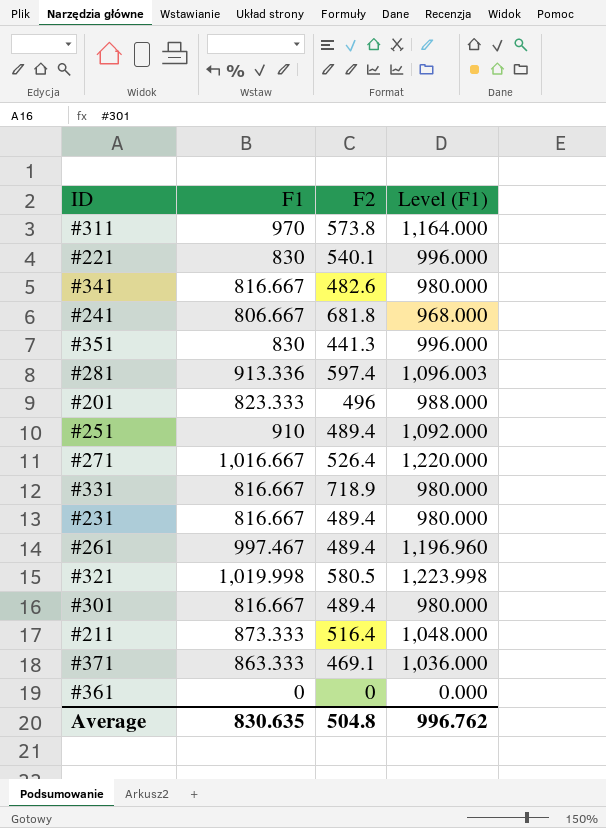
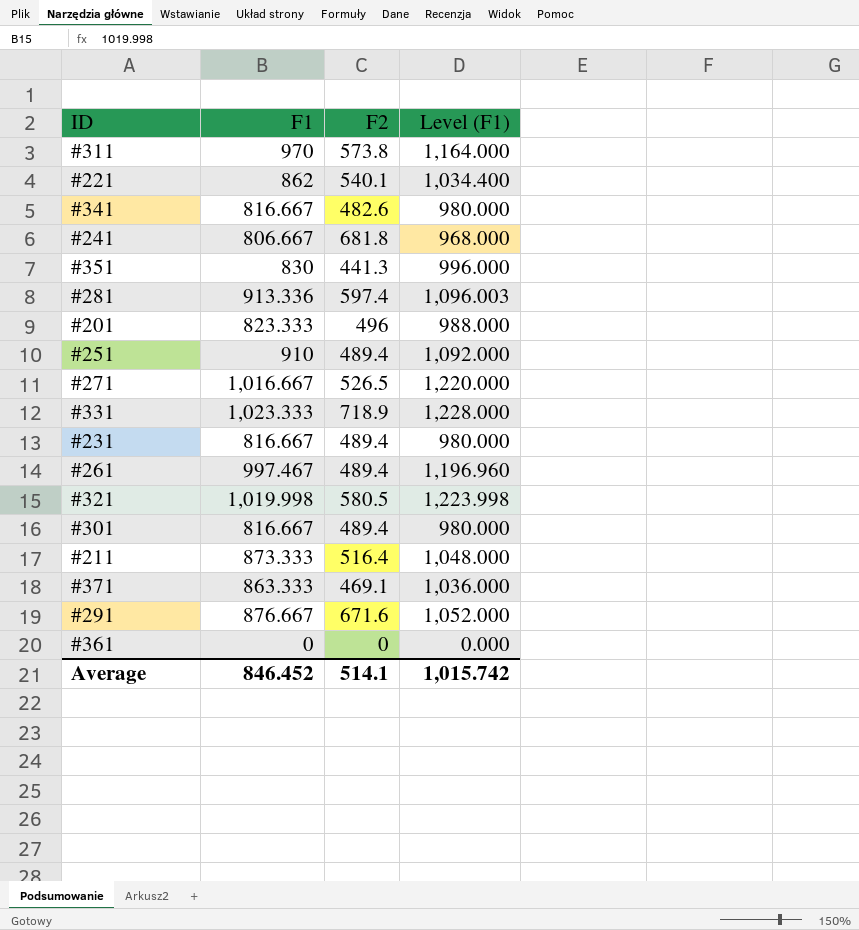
#221 | F1: 830 -> 862
#221 | Level (F1): 996.000 -> 1,034.400
#271 | F2: 526.4 -> 526.5
#331 | F1: 816.667 -> 1,023.333
#331 | Level (F1): 980.000 -> 1,228.000
row #291: none -> 876.667 | 671.6 | 1,052.000
Average | F1: 830.635 -> 846.452
Average | F2: 504.8 -> 514.1
Average | Level (F1): 996.762 -> 1,015.742

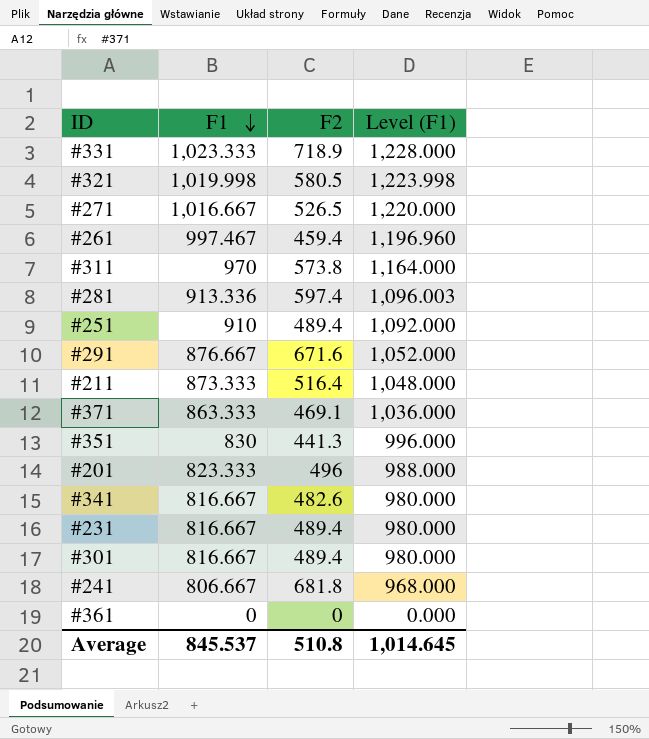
row order: none -> F1 descending
row #221: 862 | 540.1 | 1,034.400 -> none
#261 | F2: 489.4 -> 459.4
Average | F1: 846.452 -> 845.537
Average | F2: 514.1 -> 510.8
Average | Level (F1): 1,015.742 -> 1,014.645

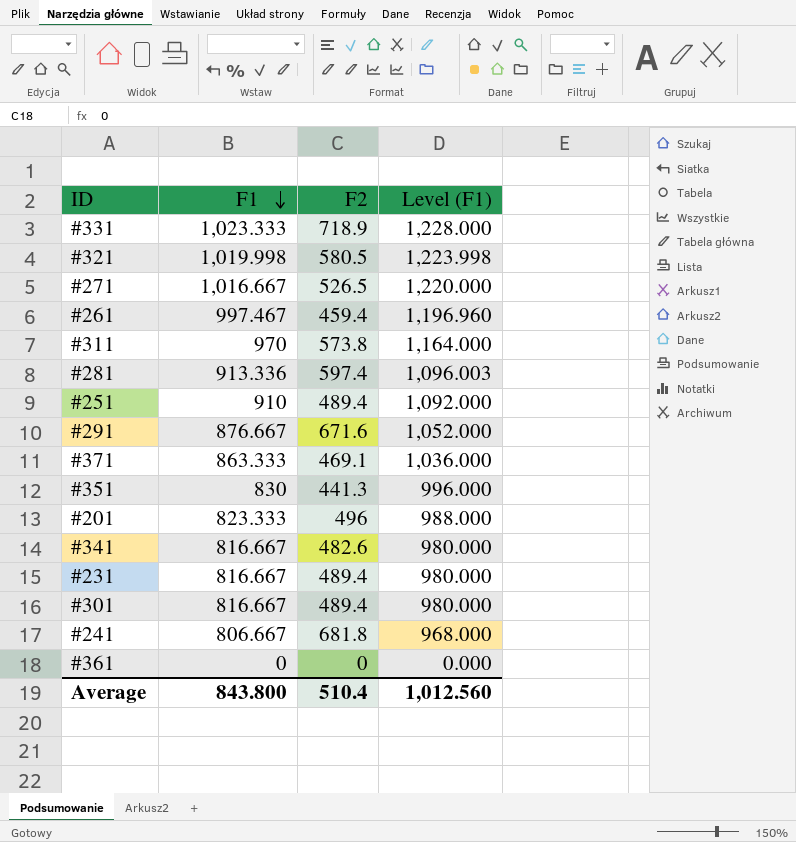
row #211: 873.333 | 516.4 | 1,048.000 -> none
Average | F1: 845.537 -> 843.800
Average | F2: 510.8 -> 510.4
Average | Level (F1): 1,014.645 -> 1,012.560

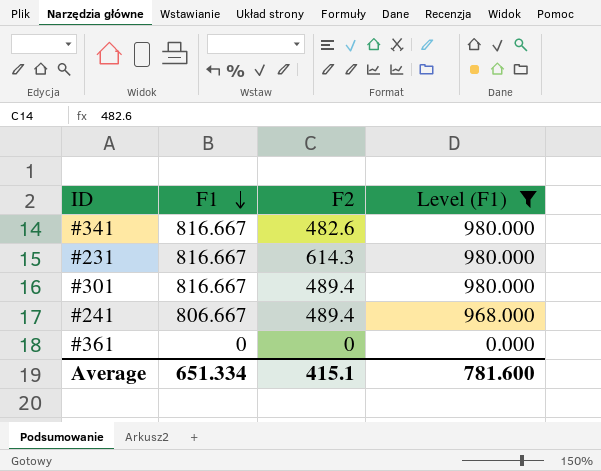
filter: none -> Level (F1) <= 980.000
#231 | F2: 489.4 -> 614.3
#241 | F2: 681.8 -> 489.4
Average | F1: 843.800 -> 651.334
Average | F2: 510.4 -> 415.1
Average | Level (F1): 1,012.560 -> 781.600

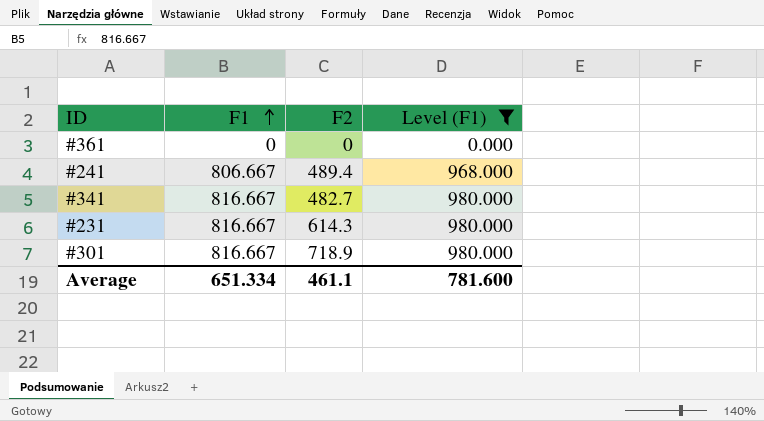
row order: F1 descending -> F1 ascending
#341 | F2: 482.6 -> 482.7
#301 | F2: 489.4 -> 718.9
Average | F2: 415.1 -> 461.1

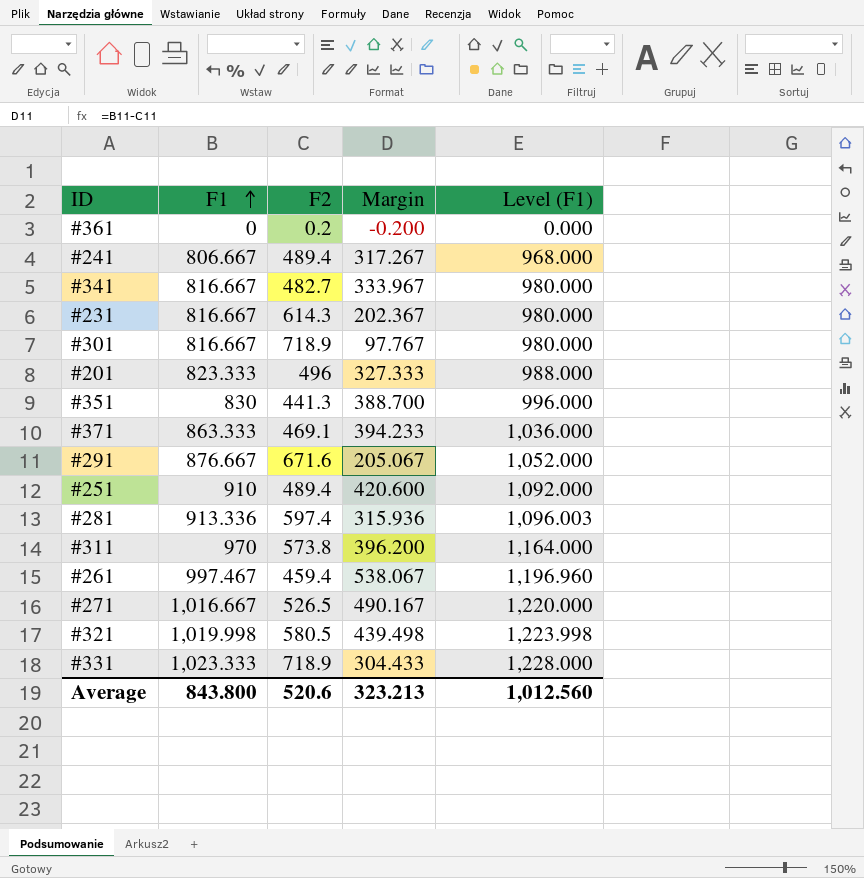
filter: Level (F1) <= 980.000 -> none
column Margin | formula: none -> [F1] - [F2]
#361 | F2: 0 -> 0.2
Average | F1: 651.334 -> 843.800
Average | F2: 461.1 -> 520.6
Average | Level (F1): 781.600 -> 1,012.560

